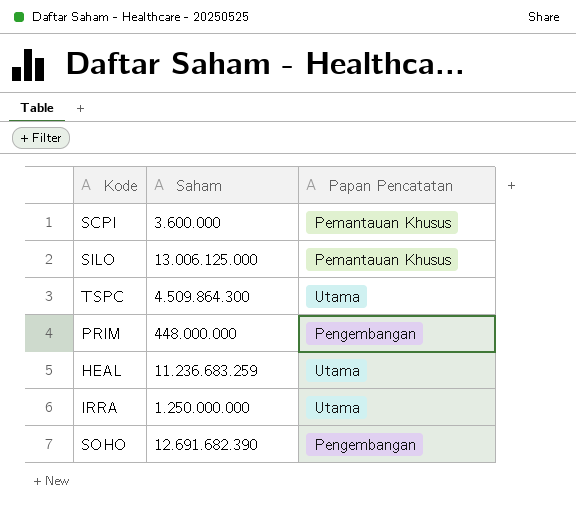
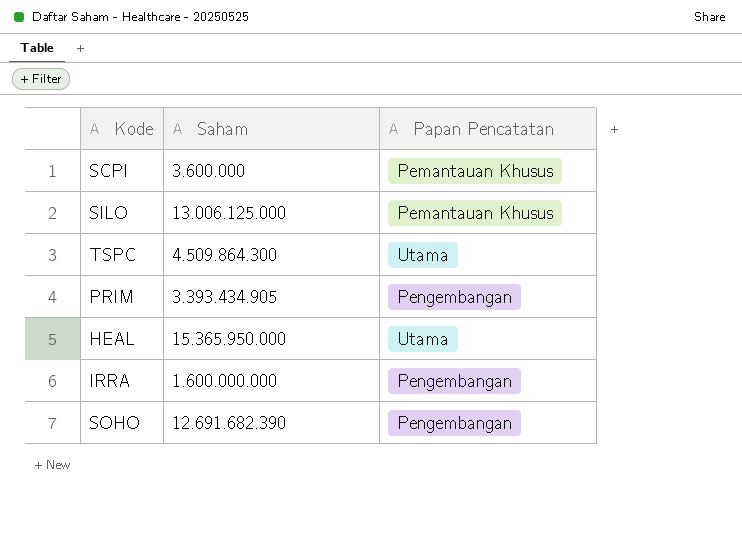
PRIM | Saham: 448.000.000 -> 3.393.434.905
HEAL | Saham: 11.236.683.259 -> 15.365.950.000
IRRA | Saham: 1.250.000.000 -> 1.600.000.000
IRRA | Papan Pencatatan: Utama -> Pengembangan

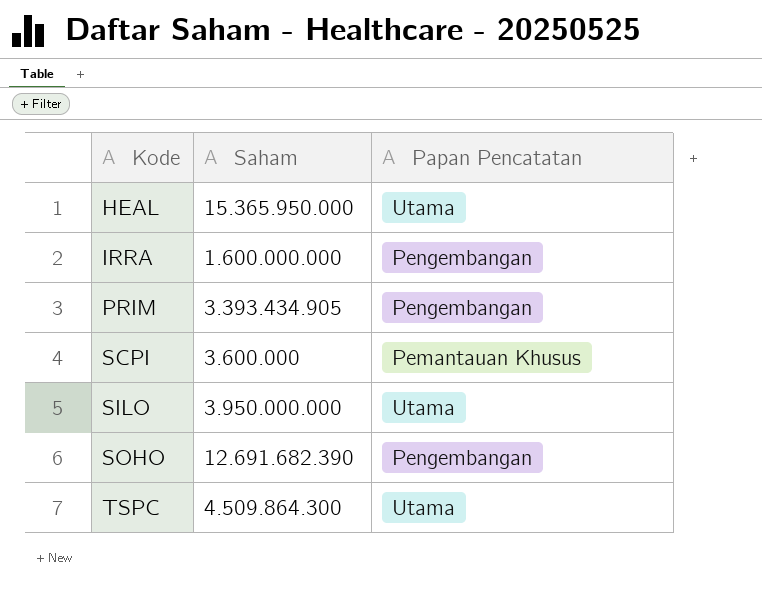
row order: none -> Kode ascending
SILO | Saham: 13.006.125.000 -> 3.950.000.000
SILO | Papan Pencatatan: Pemantauan Khusus -> Utama

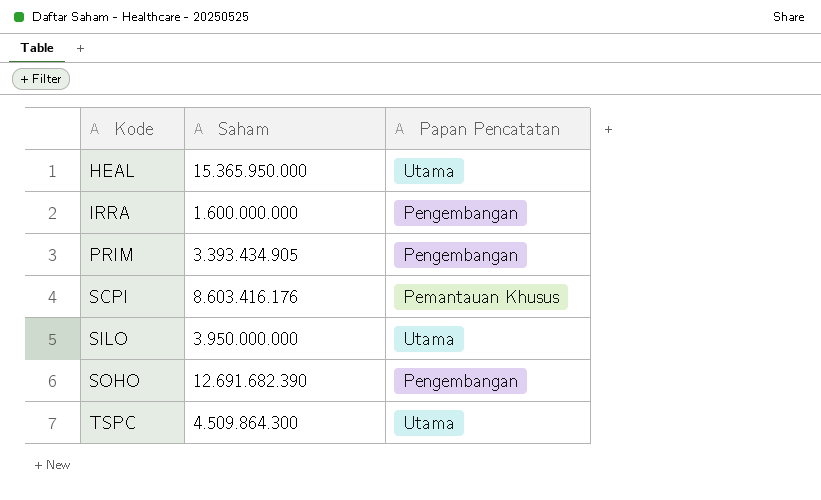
SCPI | Saham: 3.600.000 -> 8.603.416.176

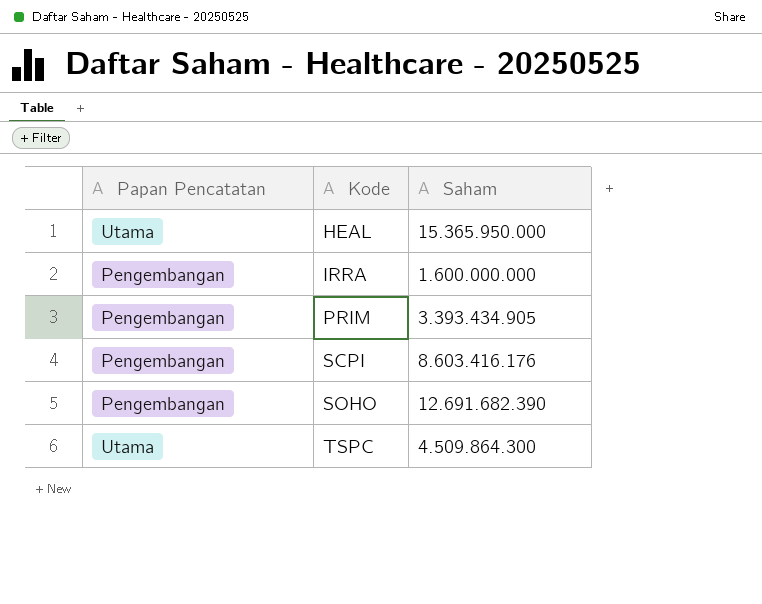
column Papan Pencatatan | position: 3 -> 1
row SILO: 3.950.000.000 | Utama -> none
SCPI | Papan Pencatatan: Pemantauan Khusus -> Pengembangan

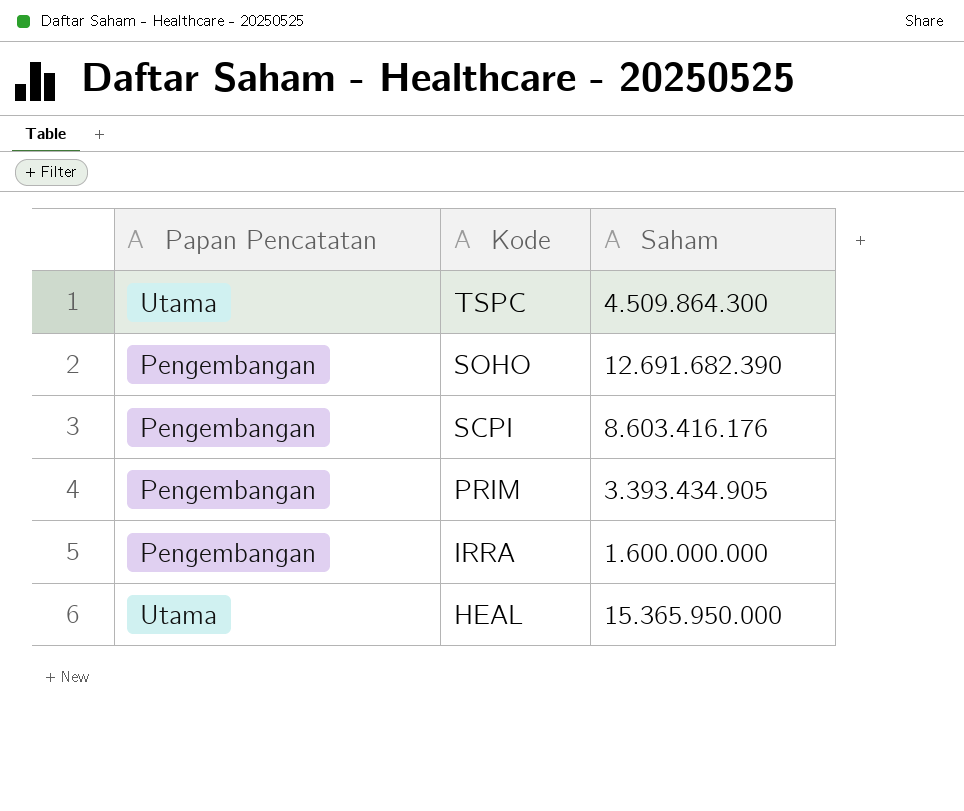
row order: Kode ascending -> Kode descending

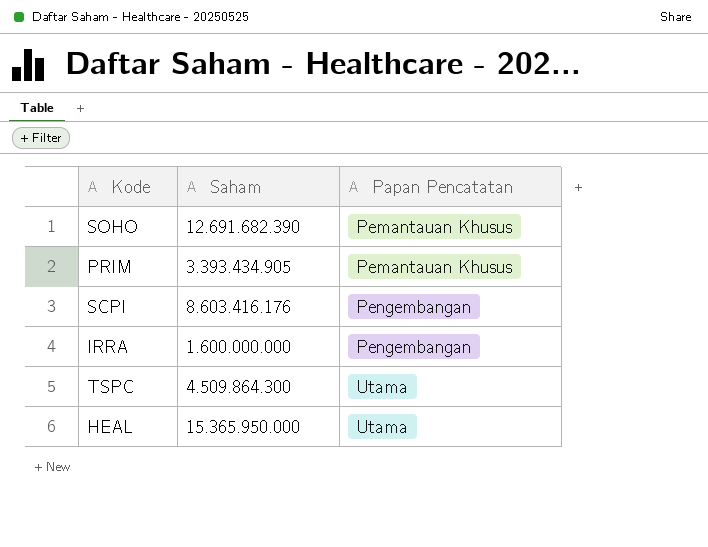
row order: Kode descending -> Papan Pencatatan ascending
column Papan Pencatatan | position: 1 -> 3
SOHO | Papan Pencatatan: Pengembangan -> Pemantauan Khusus
PRIM | Papan Pencatatan: Pengembangan -> Pemantauan Khusus

